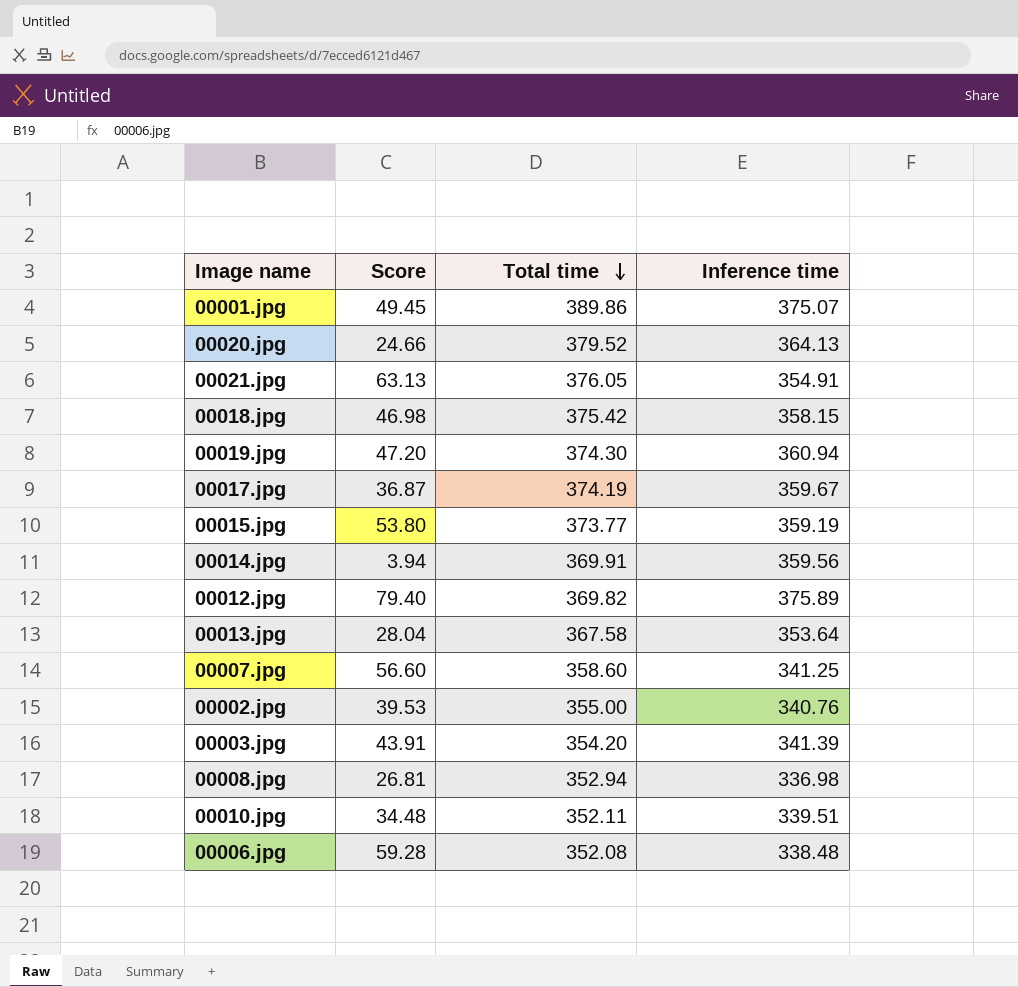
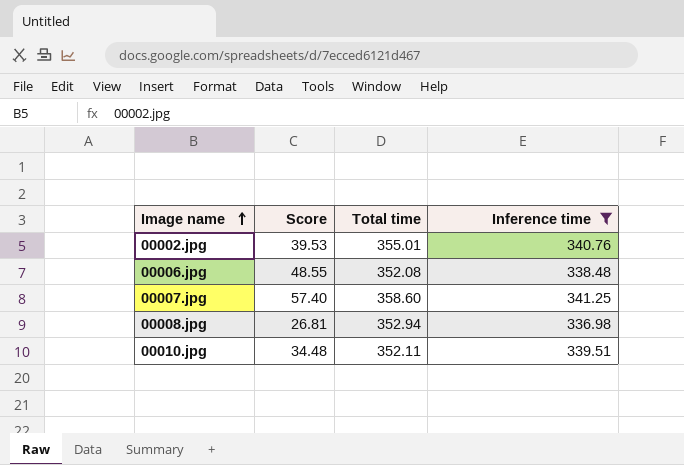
filter: none -> Inference time <= 341.25
row order: Total time descending -> Image name ascending
00002.jpg | Total time: 355.00 -> 355.01
00006.jpg | Score: 59.28 -> 48.55
00007.jpg | Score: 56.60 -> 57.40

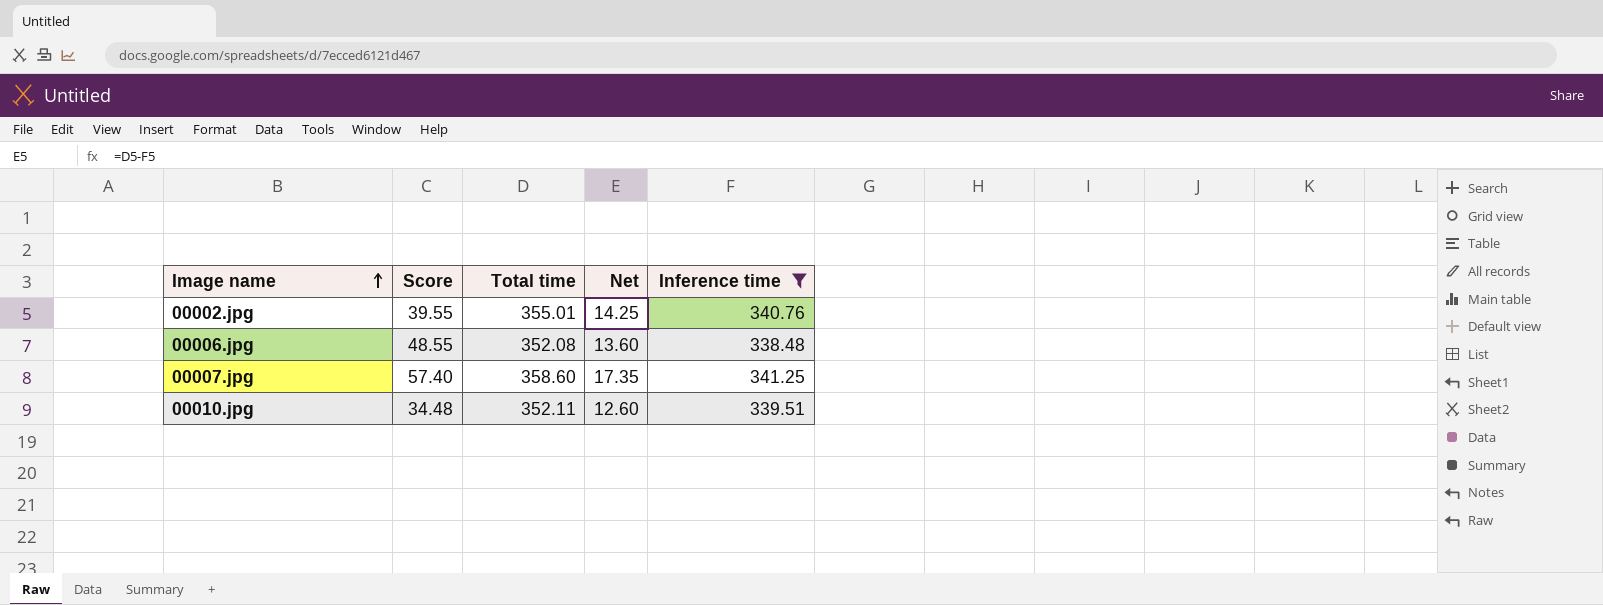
column Net | formula: none -> [Total time] - [Inference time]
row 00008.jpg: 26.81 | 352.94 | 336.98 -> none
00002.jpg | Score: 39.53 -> 39.55

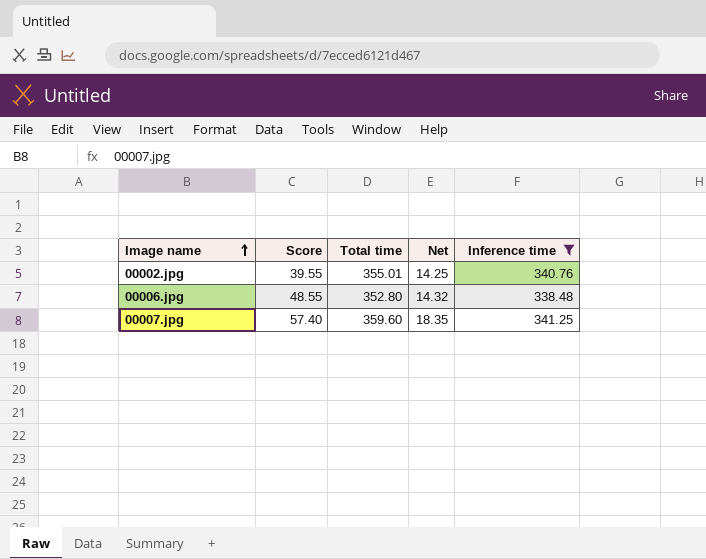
row 00010.jpg: 34.48 | 352.11 | 12.60 | 339.51 -> none
00006.jpg | Total time: 352.08 -> 352.80
00006.jpg | Net: 13.60 -> 14.32
00007.jpg | Total time: 358.60 -> 359.60
00007.jpg | Net: 17.35 -> 18.35

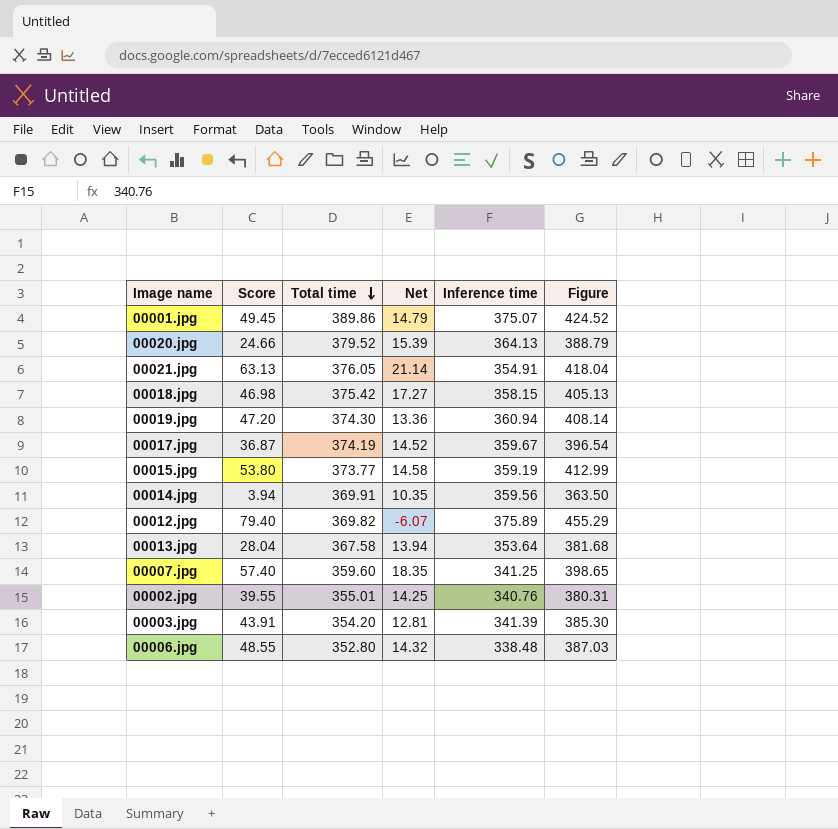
filter: Inference time <= 341.25 -> none
row order: Image name ascending -> Total time descending
column Figure | formula: none -> [Score] + [Inference time]

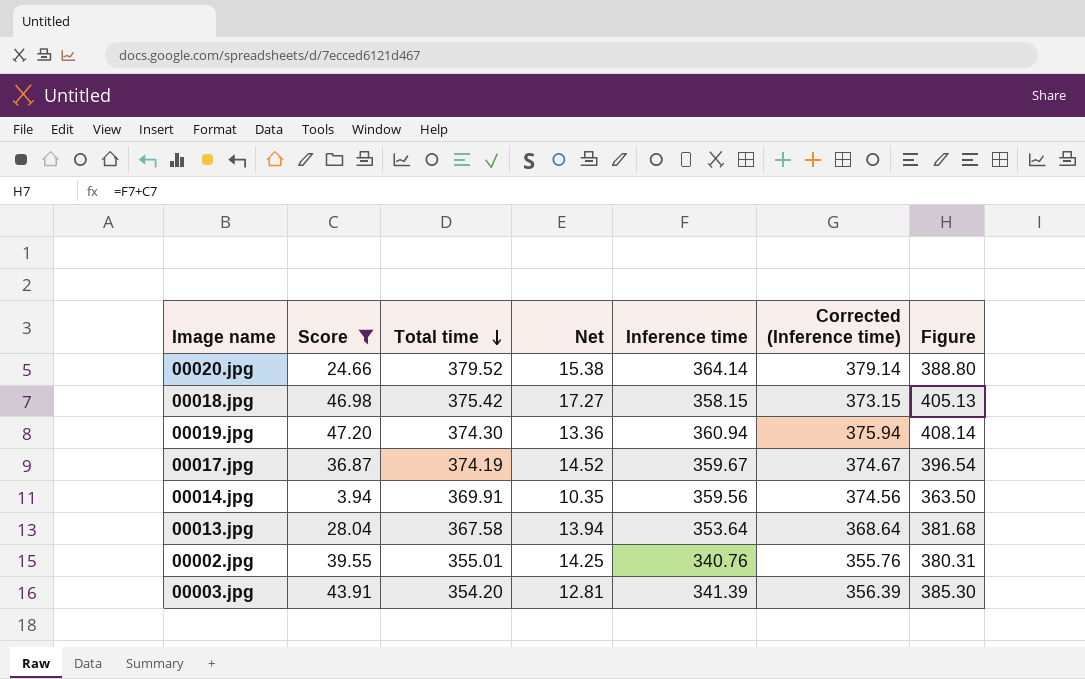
filter: none -> Score <= 47.20
column Corrected (Inference time) | formula: none -> [Inference time] + 15
00020.jpg | Net: 15.39 -> 15.38
00020.jpg | Inference time: 364.13 -> 364.14
00020.jpg | Figure: 388.79 -> 388.80

